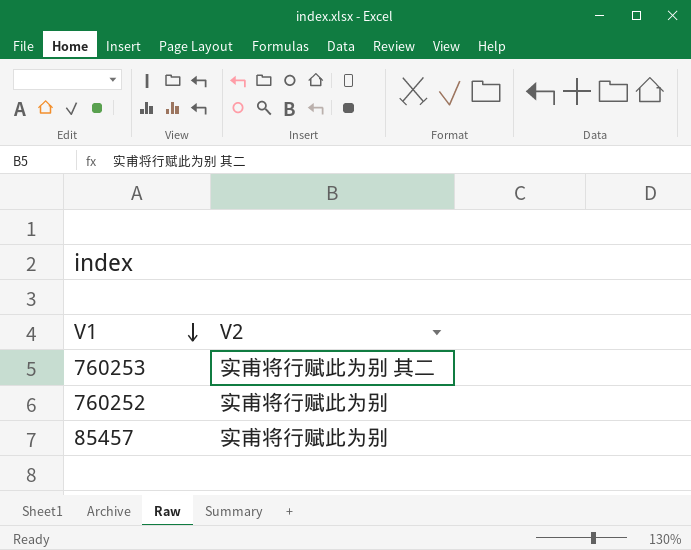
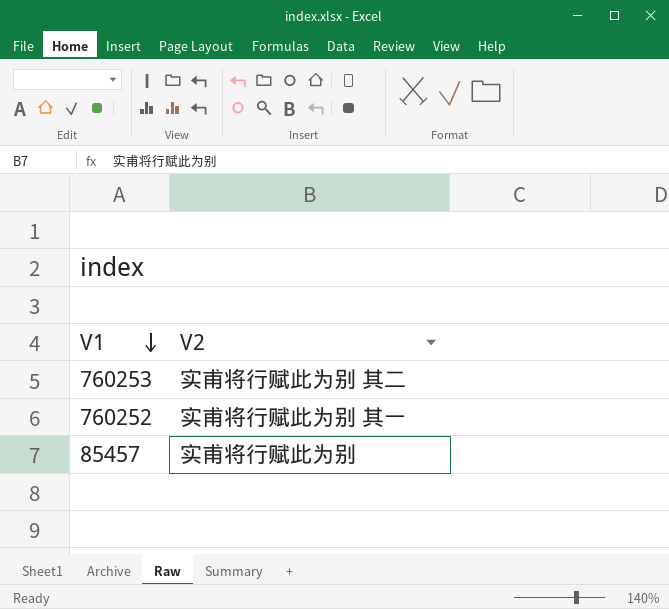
760252 | V2: 实甫将行赋此为别 -> 实甫将行赋此为别 其一

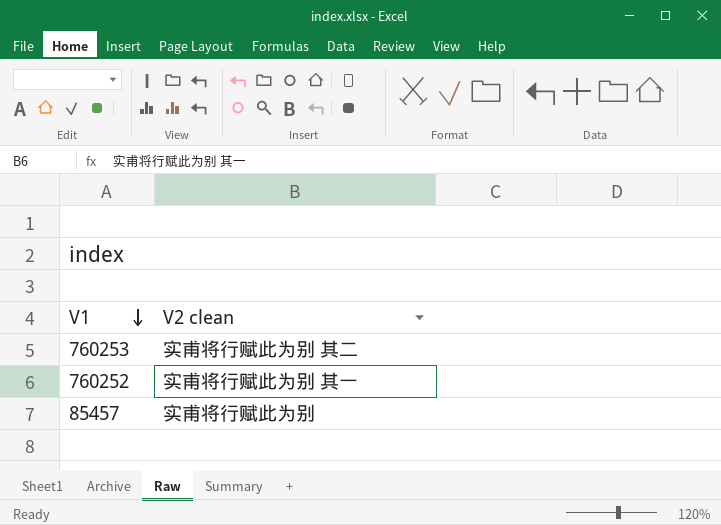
column name: V2 -> V2 clean

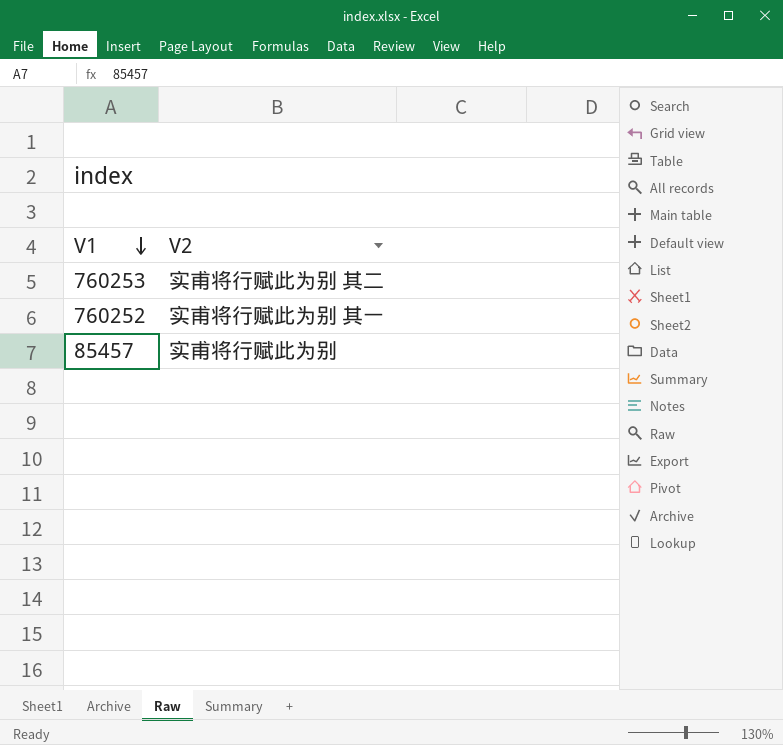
column name: V2 clean -> V2

